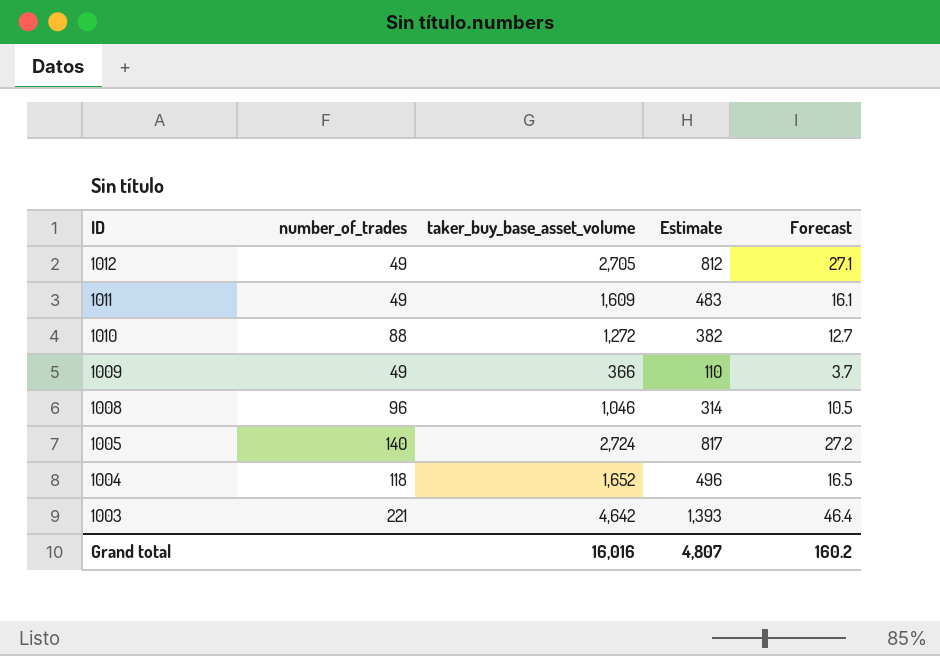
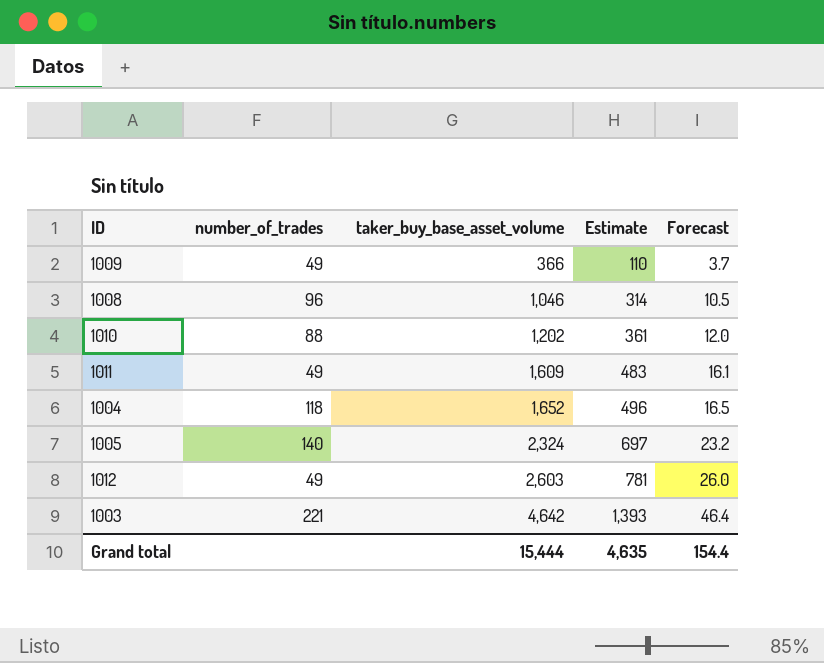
row order: ID descending -> taker_buy_base_asset_volume ascending
1010 | taker_buy_base_asset_volume: 1,272 -> 1,202
1010 | Estimate: 382 -> 361
1010 | Forecast: 12.7 -> 12.0
1005 | taker_buy_base_asset_volume: 2,724 -> 2,324
1005 | Estimate: 817 -> 697
1005 | Forecast: 27.2 -> 23.2
1012 | taker_buy_base_asset_volume: 2,705 -> 2,603
1012 | Estimate: 812 -> 781
1012 | Forecast: 27.1 -> 26.0
Grand total | taker_buy_base_asset_volume: 16,016 -> 15,444
Grand total | Estimate: 4,807 -> 4,635
Grand total | Forecast: 160.2 -> 154.4

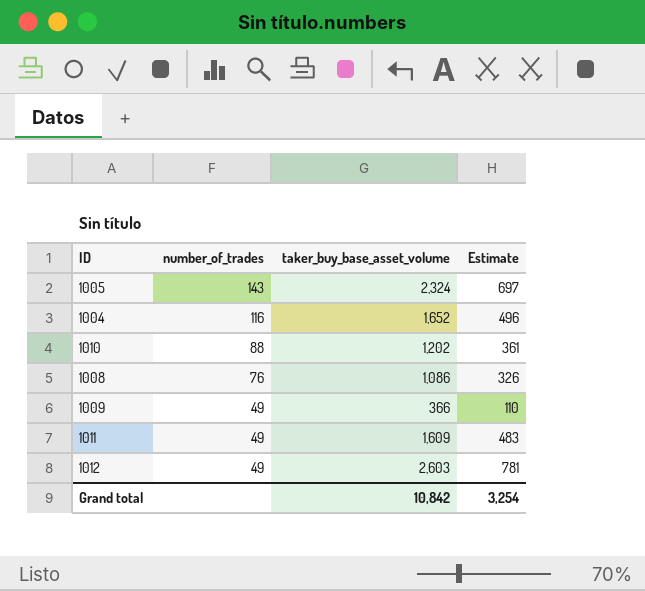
row order: taker_buy_base_asset_volume ascending -> number_of_trades descending
column Forecast | formula: [taker_buy_base_asset_volume] * 0.01 -> none
row 1003: 221 | 4,642 | 1,393 | 46.4 -> none
1005 | number_of_trades: 140 -> 143
1004 | number_of_trades: 118 -> 116
1008 | number_of_trades: 96 -> 76
1008 | taker_buy_base_asset_volume: 1,046 -> 1,086
1008 | Estimate: 314 -> 326
Grand total | taker_buy_base_asset_volume: 15,444 -> 10,842
Grand total | Estimate: 4,635 -> 3,254

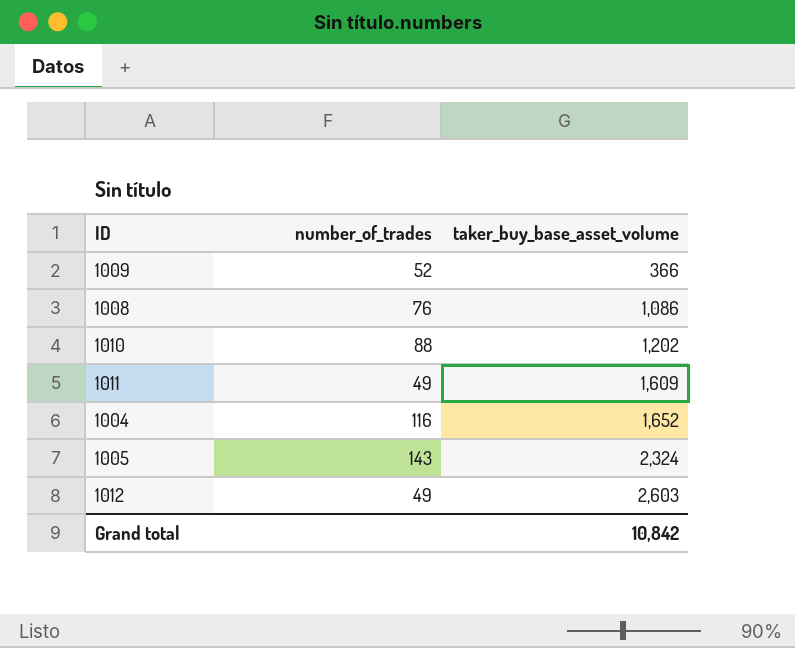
row order: number_of_trades descending -> taker_buy_base_asset_volume ascending
column Estimate | formula: [taker_buy_base_asset_volume] * 0.3 -> none
1009 | number_of_trades: 49 -> 52

